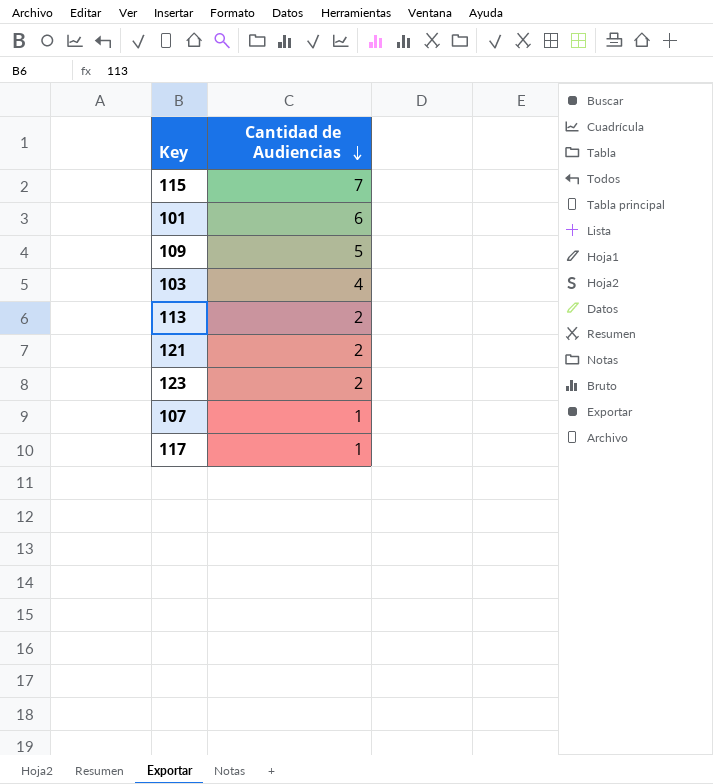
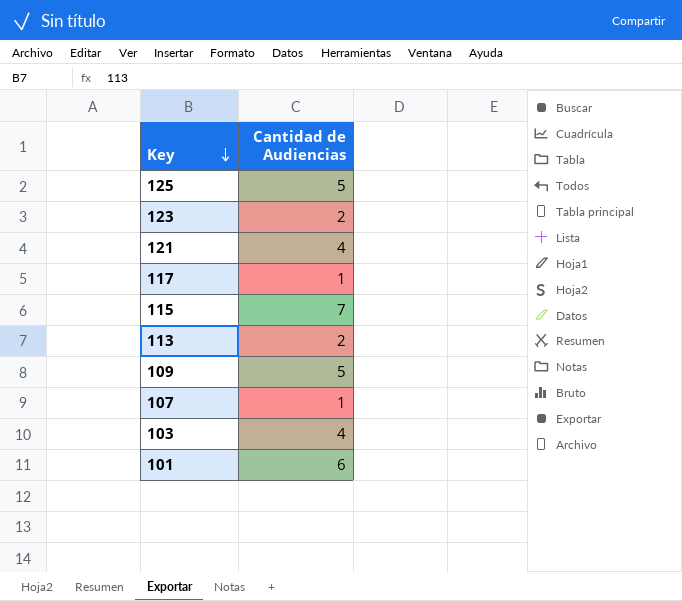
row order: Cantidad de Audiencias descending -> Key descending
row 125: none -> 5
121 | Cantidad de Audiencias: 2 -> 4

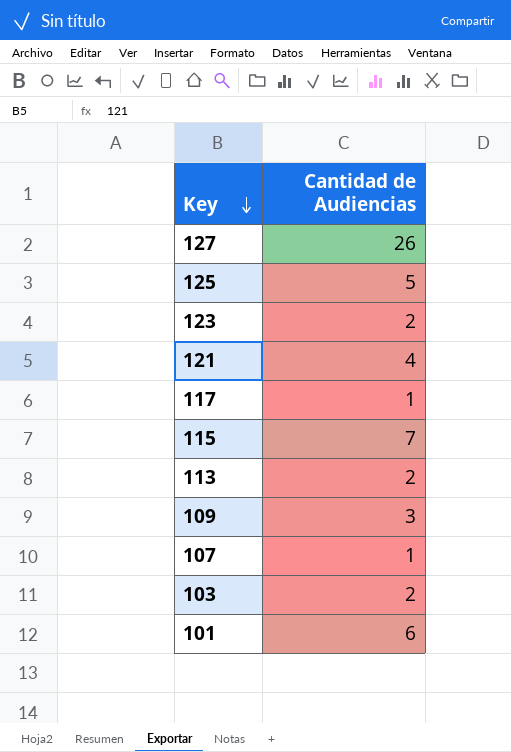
row 127: none -> 26
109 | Cantidad de Audiencias: 5 -> 3
103 | Cantidad de Audiencias: 4 -> 2

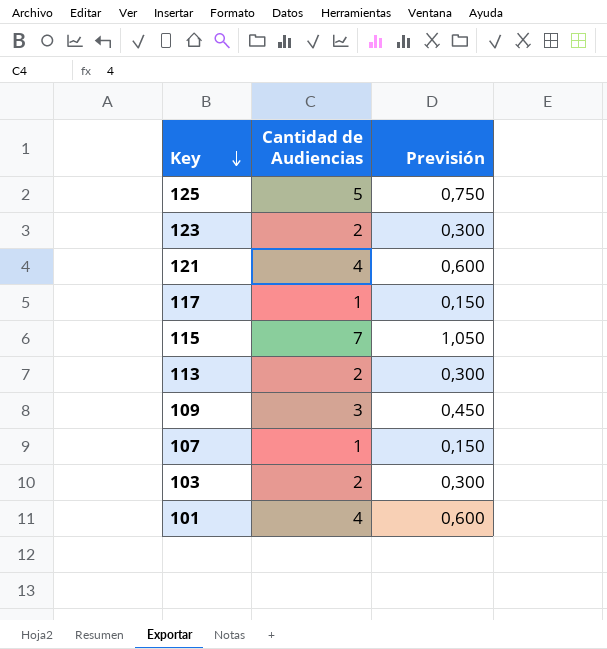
column Previsión | formula: none -> [Cantidad de Audiencias] * 0,15
row 127: 26 -> none
101 | Cantidad de Audiencias: 6 -> 4

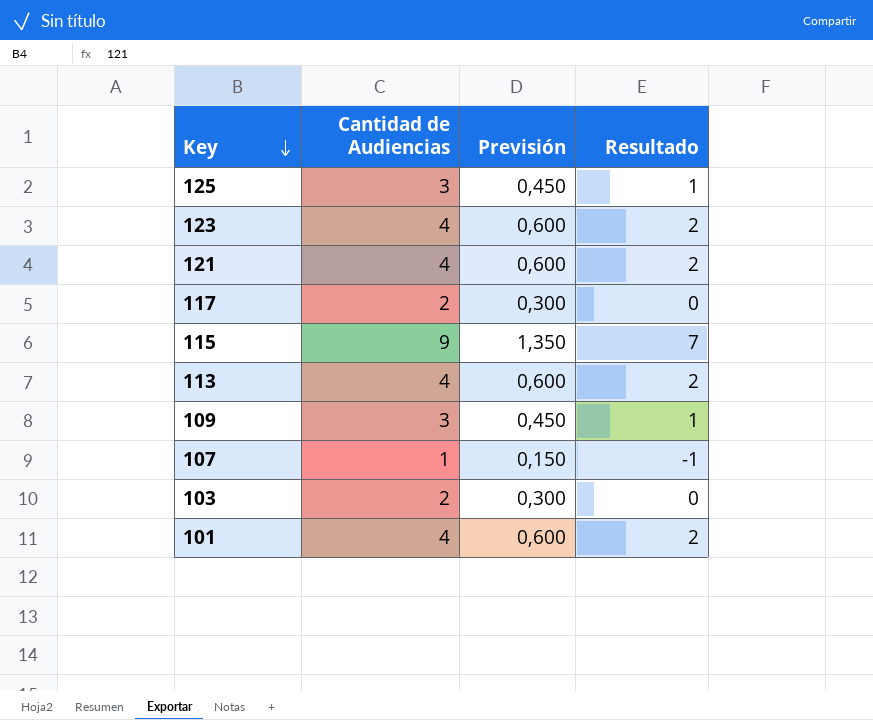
column Resultado | formula: none -> [Cantidad de Audiencias] - 2
125 | Cantidad de Audiencias: 5 -> 3
125 | Previsión: 0,750 -> 0,450
123 | Cantidad de Audiencias: 2 -> 4
123 | Previsión: 0,300 -> 0,600
117 | Cantidad de Audiencias: 1 -> 2
117 | Previsión: 0,150 -> 0,300
115 | Cantidad de Audiencias: 7 -> 9
115 | Previsión: 1,050 -> 1,350
113 | Cantidad de Audiencias: 2 -> 4
113 | Previsión: 0,300 -> 0,600

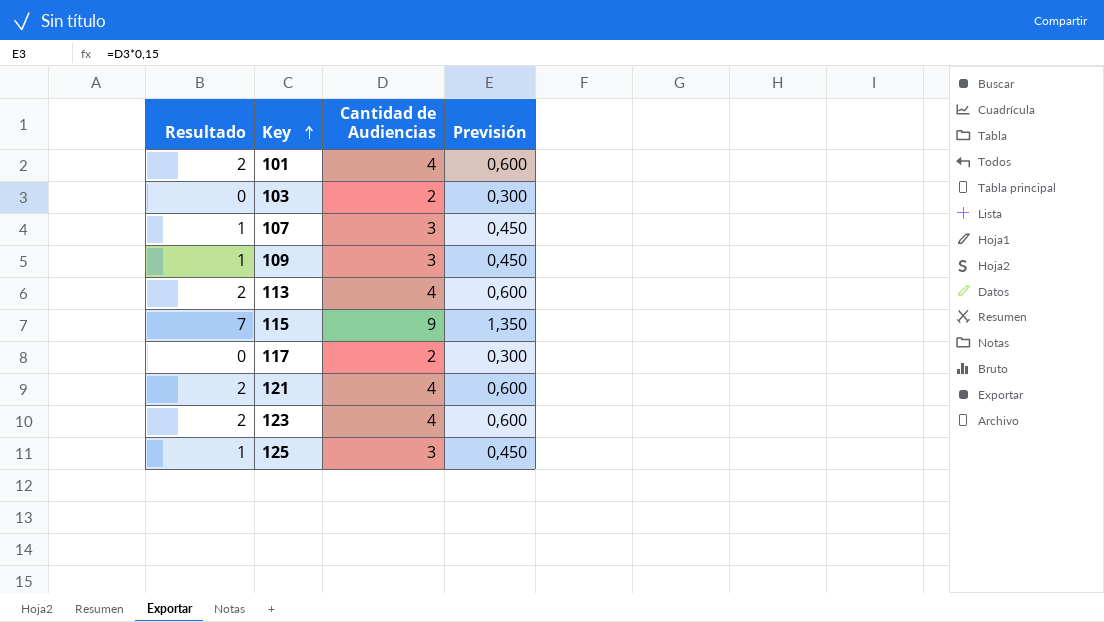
row order: Key descending -> Key ascending
column Resultado | position: 4 -> 1
107 | Resultado: -1 -> 1
107 | Cantidad de Audiencias: 1 -> 3
107 | Previsión: 0,150 -> 0,450

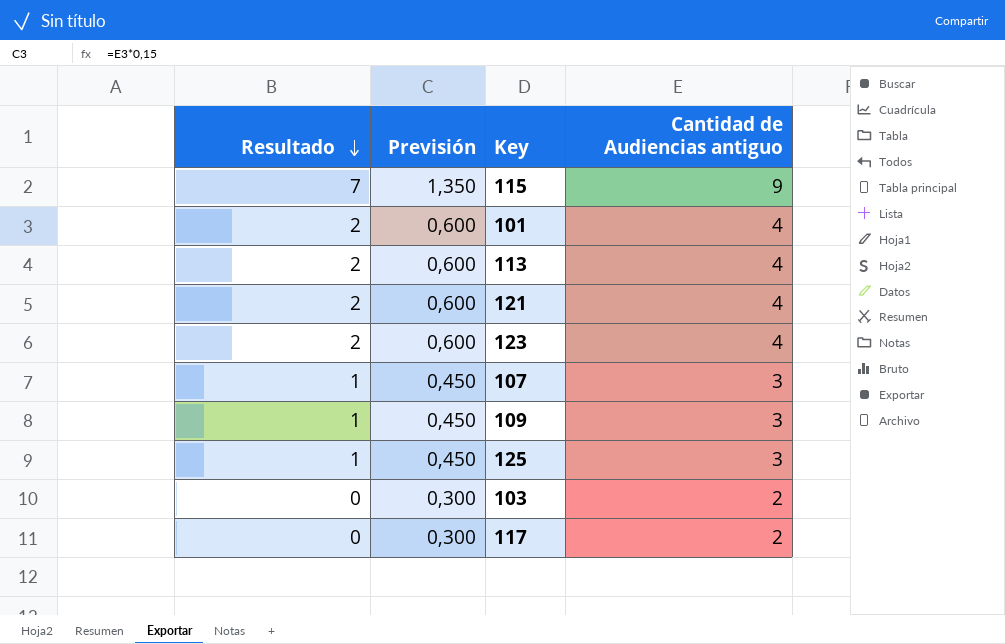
row order: Key ascending -> Resultado descending
column Previsión | position: 4 -> 2
column name: Cantidad de Audiencias -> Cantidad de Audiencias antiguo

